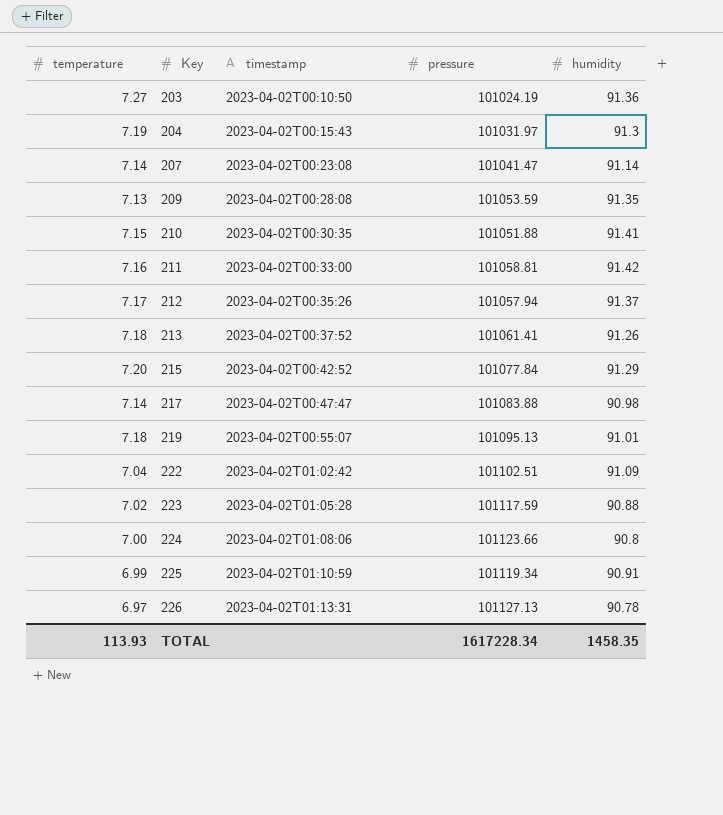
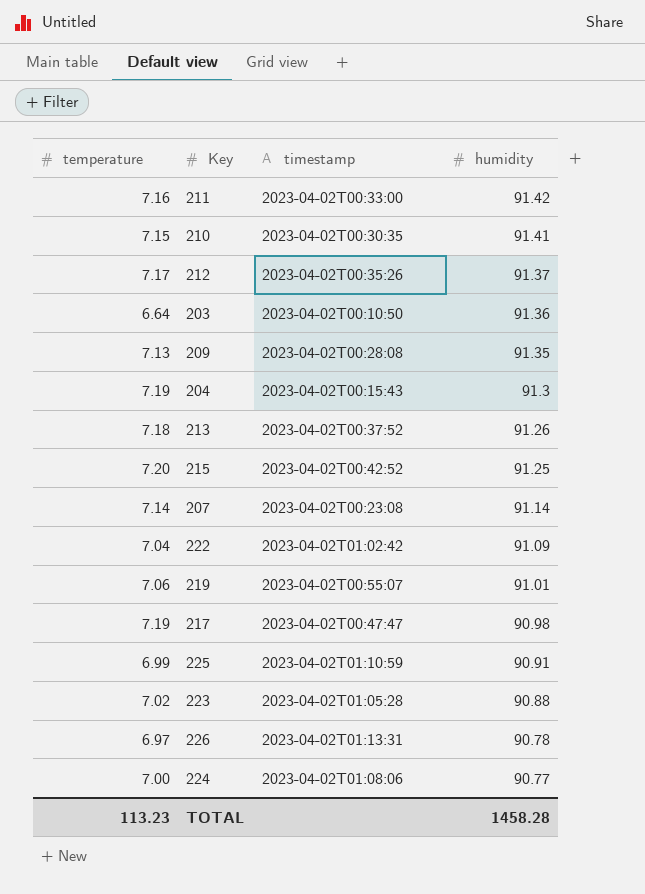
row order: Key ascending -> humidity descending
column pressure | position: 4 -> none
203 | temperature: 7.27 -> 6.64
215 | humidity: 91.29 -> 91.25
219 | temperature: 7.18 -> 7.06
217 | temperature: 7.14 -> 7.19
224 | humidity: 90.8 -> 90.77
TOTAL | temperature: 113.93 -> 113.23
TOTAL | humidity: 1458.35 -> 1458.28

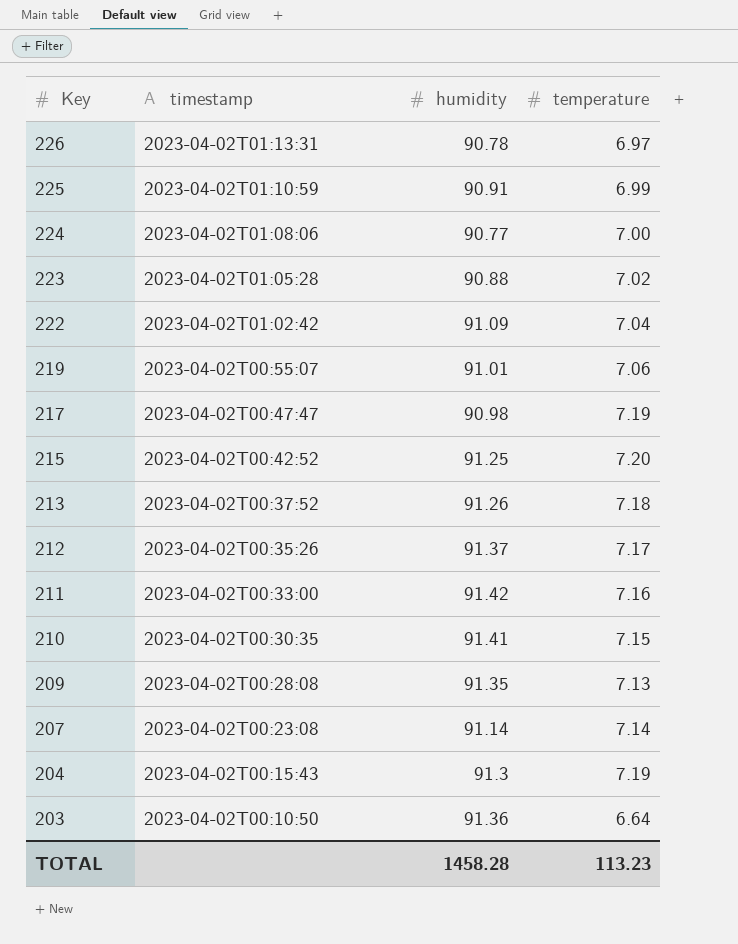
row order: humidity descending -> Key descending
column temperature | position: 1 -> 4

